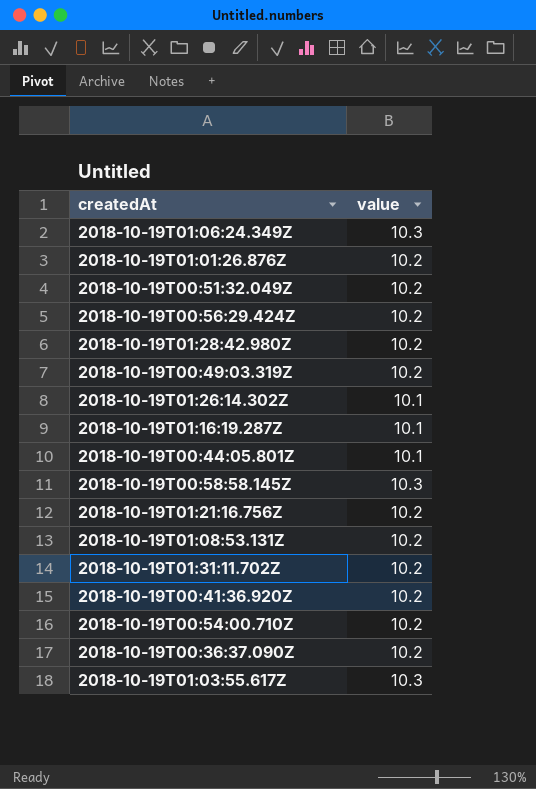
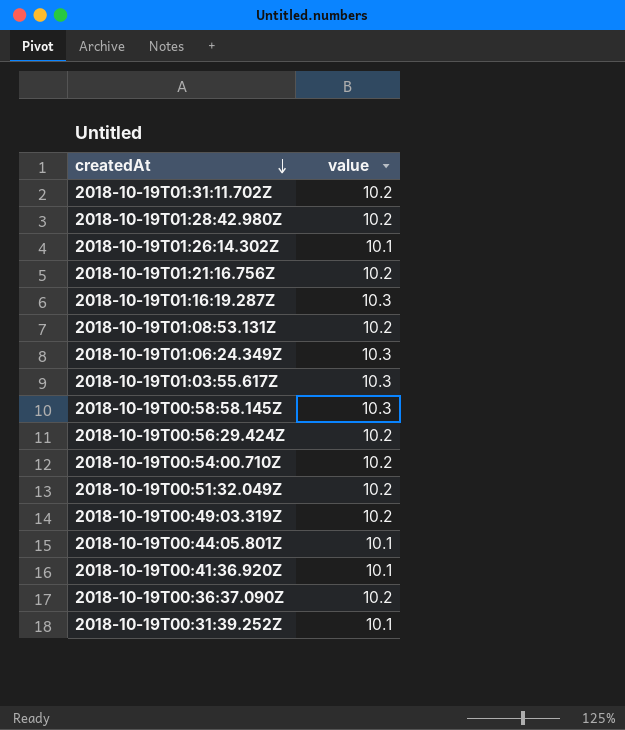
row order: none -> createdAt descending
row 2018-10-19T01:01:26.876Z: 10.2 -> none
2018-10-19T01:16:19.287Z | value: 10.1 -> 10.3
2018-10-19T00:41:36.920Z | value: 10.2 -> 10.1
row 2018-10-19T00:31:39.252Z: none -> 10.1

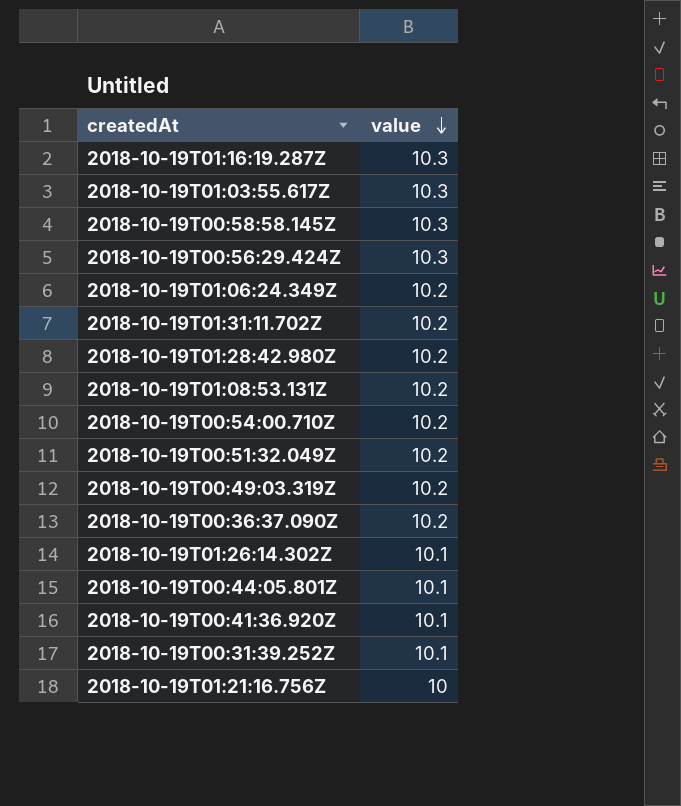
row order: createdAt descending -> value descending
2018-10-19T00:56:29.424Z | value: 10.2 -> 10.3
2018-10-19T01:06:24.349Z | value: 10.3 -> 10.2
2018-10-19T01:21:16.756Z | value: 10.2 -> 10

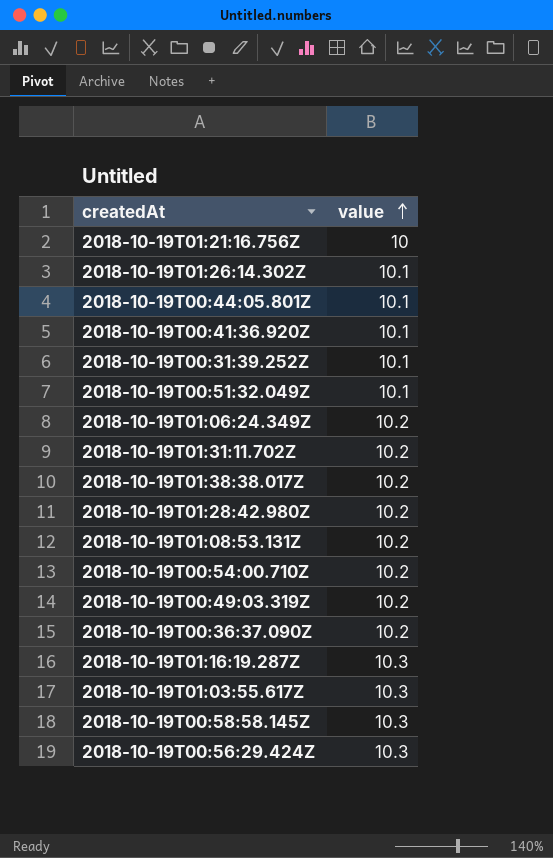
row order: value descending -> value ascending
2018-10-19T00:51:32.049Z | value: 10.2 -> 10.1
row 2018-10-19T01:38:38.017Z: none -> 10.2

